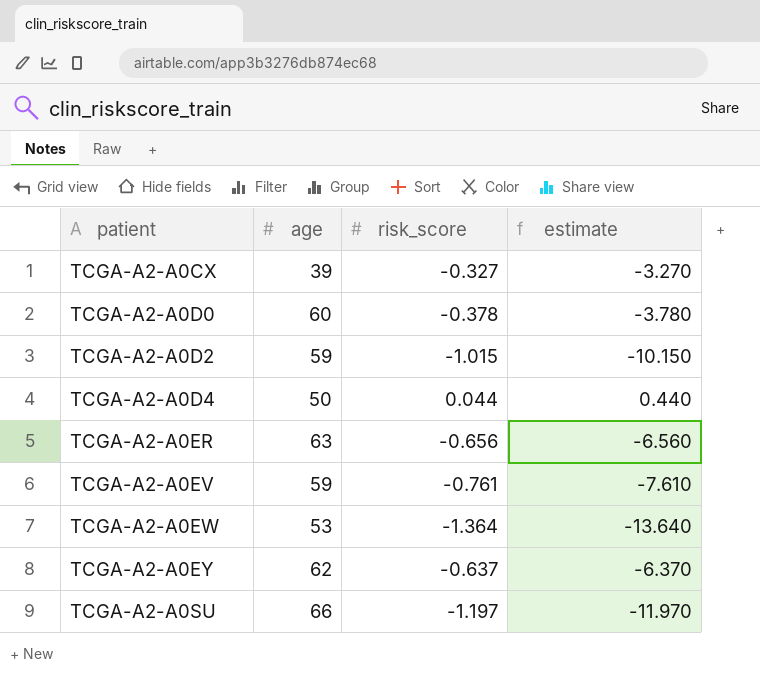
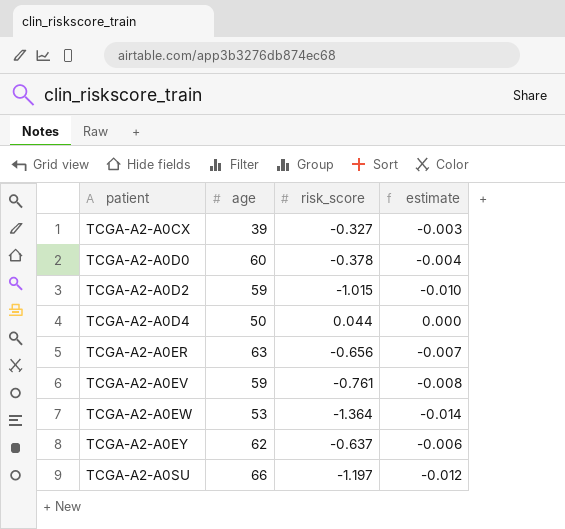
column estimate | formula: [risk_score] * 10 -> [risk_score] * 0.01

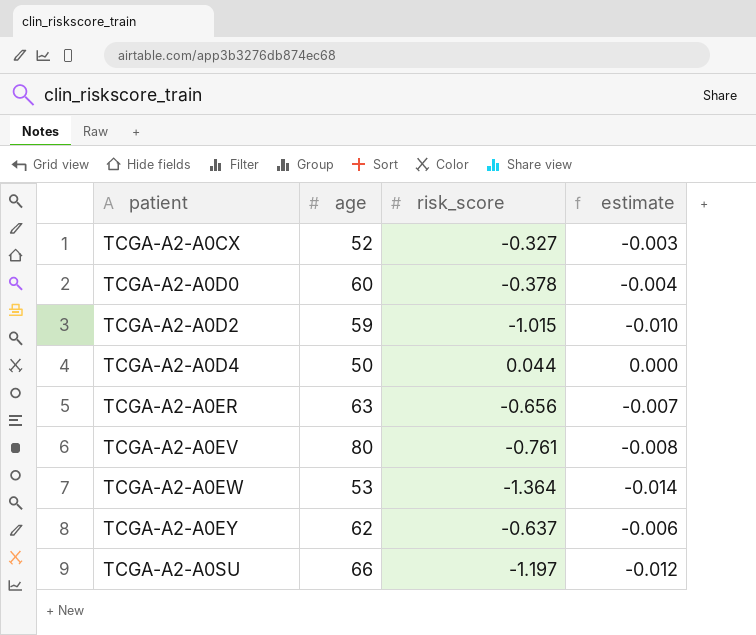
TCGA-A2-A0CX | age: 39 -> 52
TCGA-A2-A0EV | age: 59 -> 80

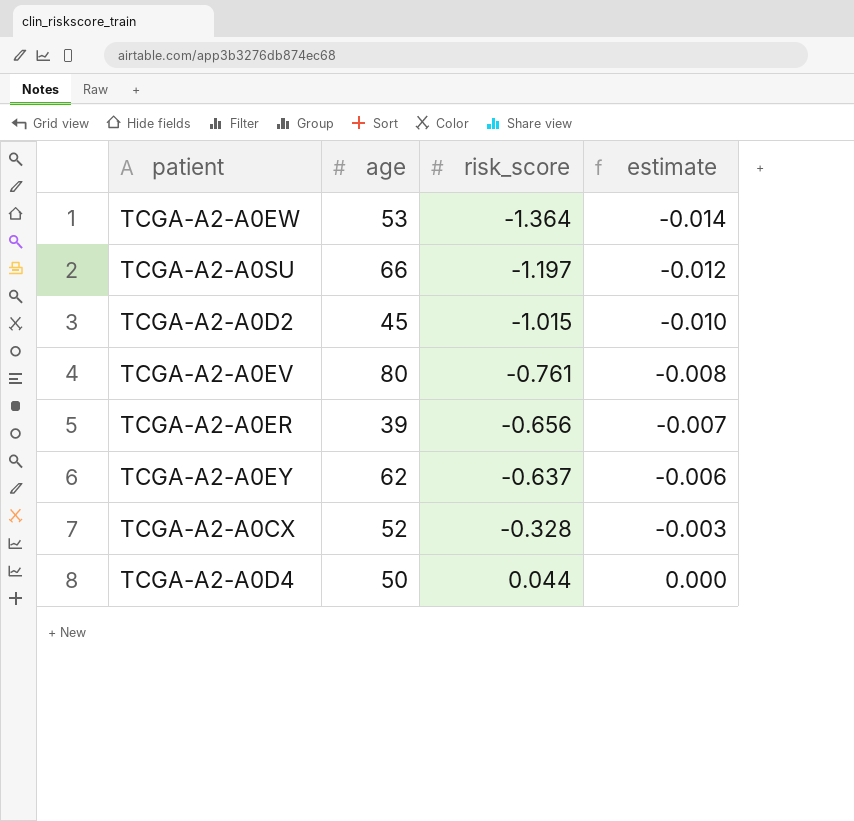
row order: patient ascending -> risk_score ascending
row TCGA-A2-A0D0: 60 | -0.378 | -0.004 -> none
TCGA-A2-A0D2 | age: 59 -> 45
TCGA-A2-A0ER | age: 63 -> 39
TCGA-A2-A0CX | risk_score: -0.327 -> -0.328

